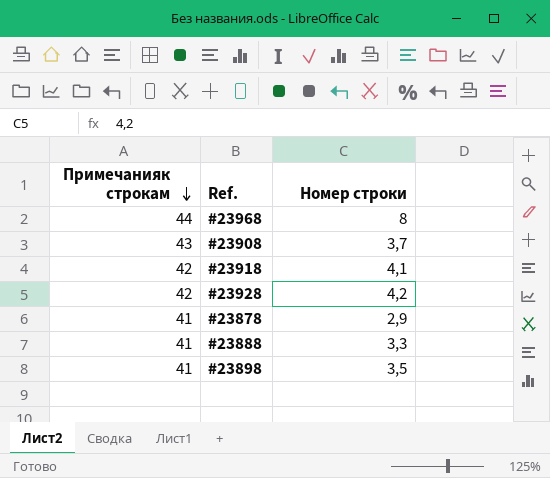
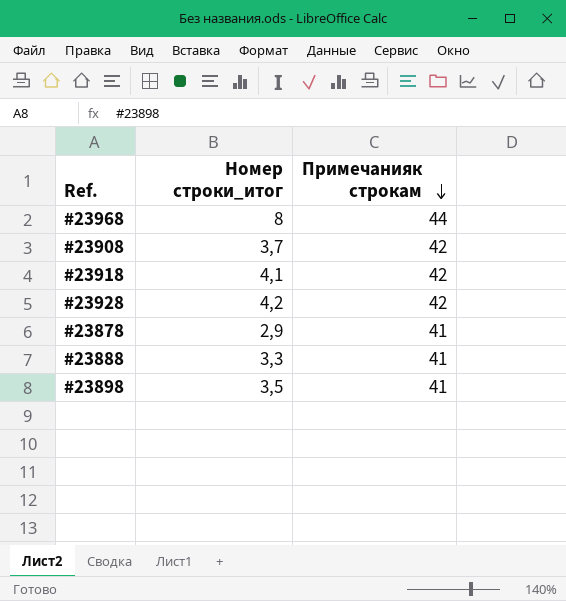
column name: Номер строки -> Номер строки_итог
column Примечанияк строкам | position: 1 -> 3
#23908 | Примечанияк строкам: 43 -> 42

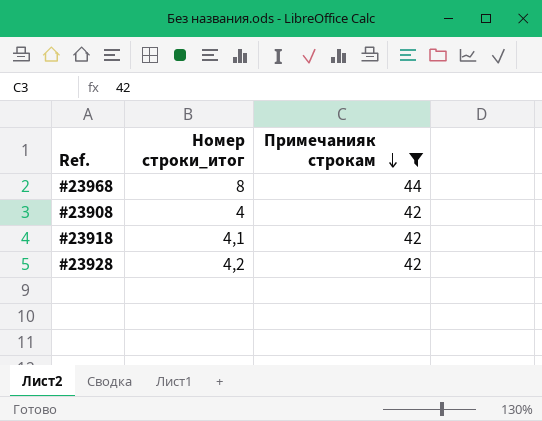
filter: none -> Примечанияк строкам != 41
#23908 | Номер строки_итог: 3,7 -> 4

